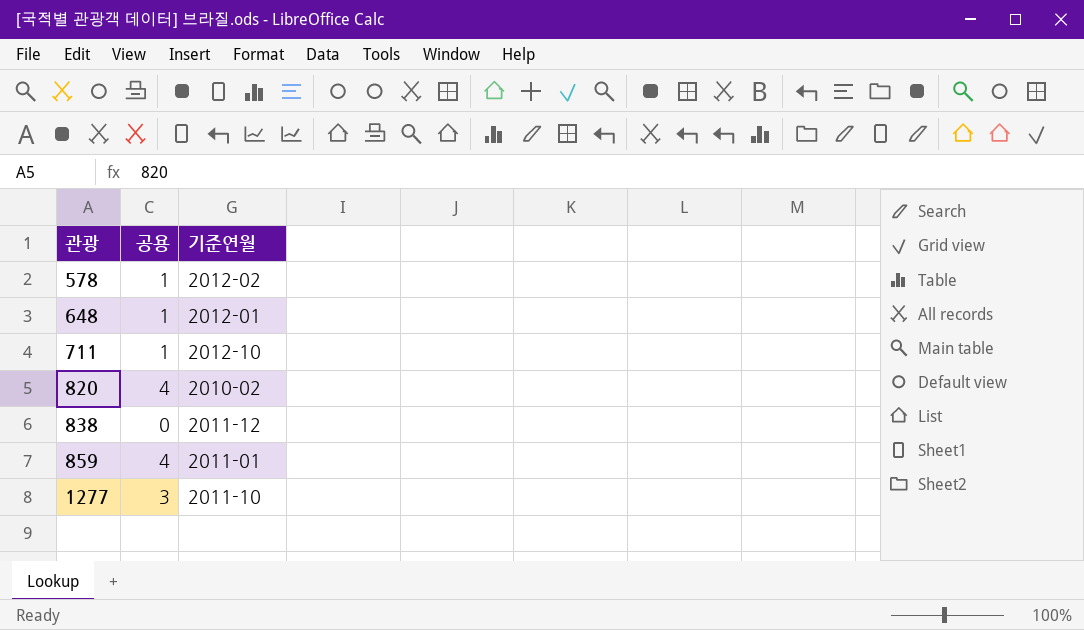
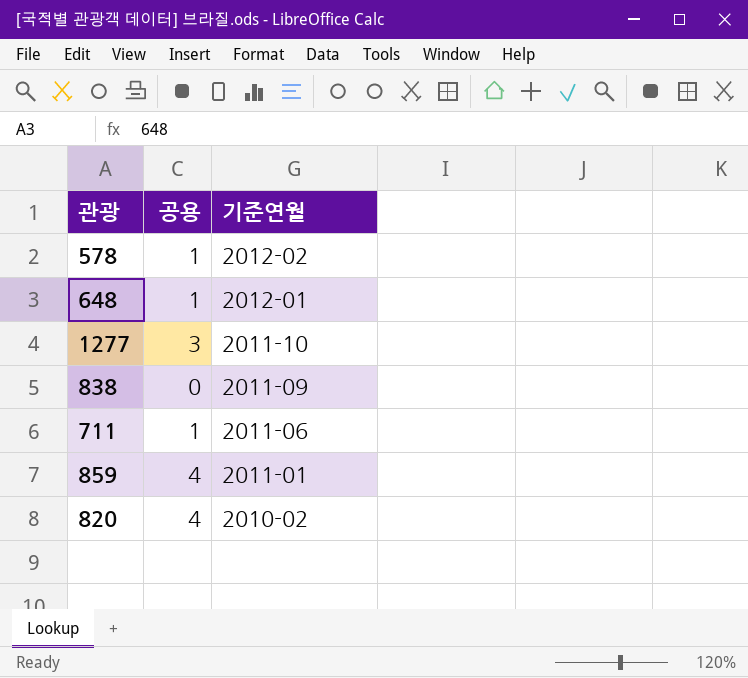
row order: 관광 ascending -> 기준연월 descending
838 | 기준연월: 2011-12 -> 2011-09
711 | 기준연월: 2012-10 -> 2011-06

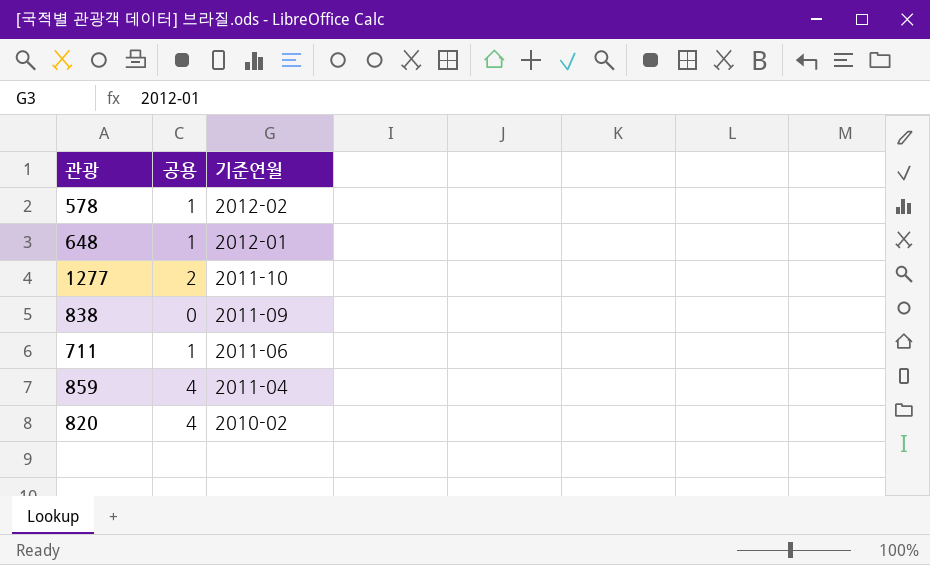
1277 | 공용: 3 -> 2
859 | 기준연월: 2011-01 -> 2011-04

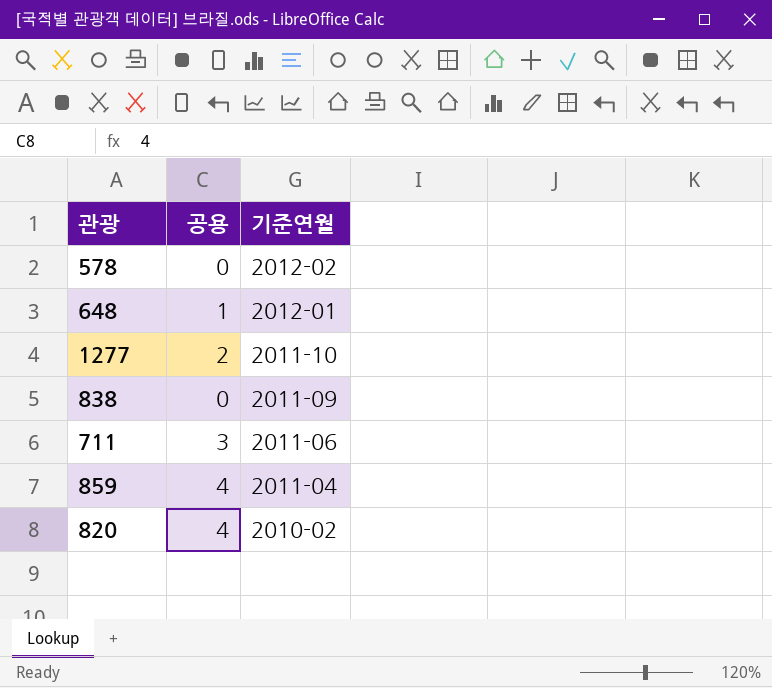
578 | 공용: 1 -> 0
711 | 공용: 1 -> 3

